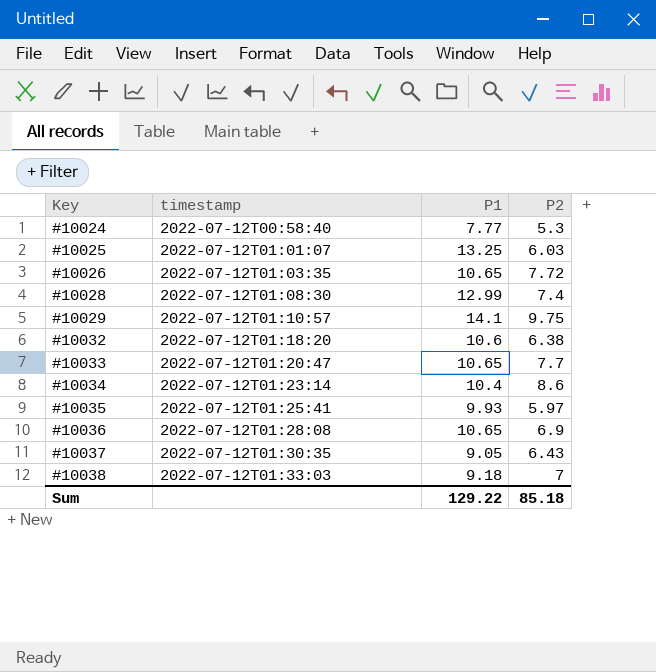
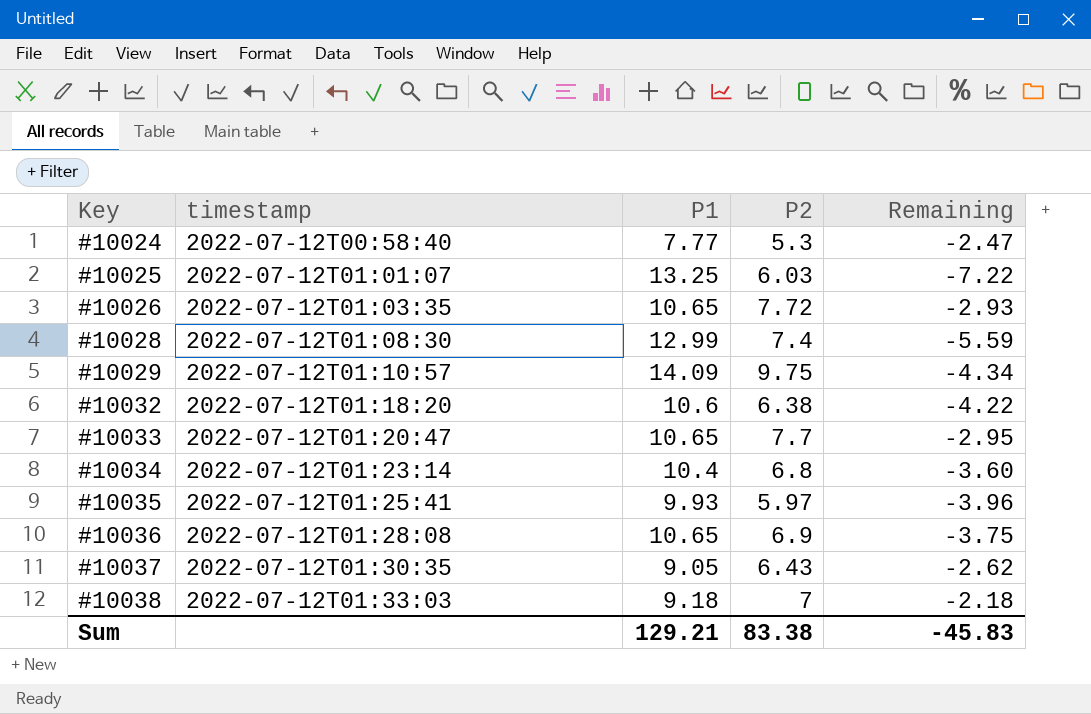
column Remaining | formula: none -> [P2] - [P1]
#10029 | P1: 14.1 -> 14.09
#10034 | P2: 8.6 -> 6.8
Sum | P1: 129.22 -> 129.21
Sum | P2: 85.18 -> 83.38

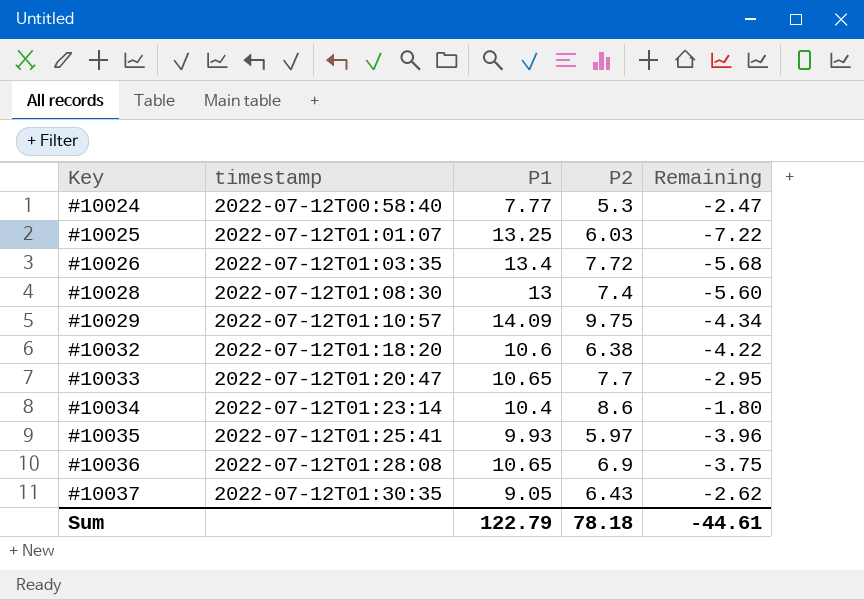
row #10038: 2022-07-12T01:33:03 | 9.18 | 7 | -2.18 -> none
#10026 | P1: 10.65 -> 13.4
#10026 | Remaining: -2.93 -> -5.68
#10028 | P1: 12.99 -> 13
#10028 | Remaining: -5.59 -> -5.60
#10034 | P2: 6.8 -> 8.6
#10034 | Remaining: -3.60 -> -1.80
Sum | P1: 129.21 -> 122.79
Sum | P2: 83.38 -> 78.18
Sum | Remaining: -45.83 -> -44.61

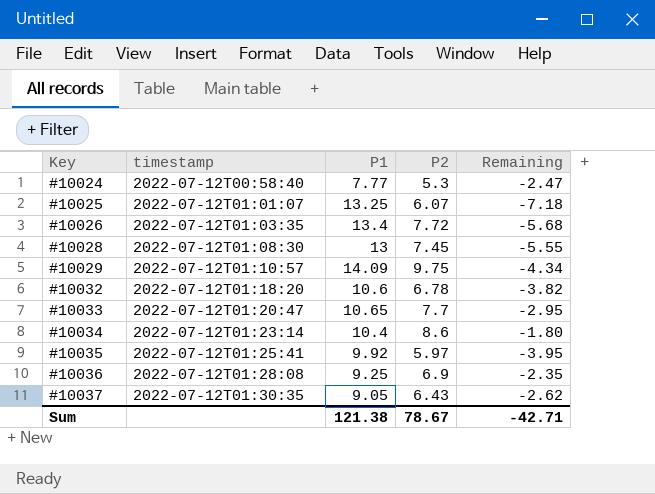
#10025 | P2: 6.03 -> 6.07
#10025 | Remaining: -7.22 -> -7.18
#10028 | P2: 7.4 -> 7.45
#10028 | Remaining: -5.60 -> -5.55
#10032 | P2: 6.38 -> 6.78
#10032 | Remaining: -4.22 -> -3.82
#10035 | P1: 9.93 -> 9.92
#10035 | Remaining: -3.96 -> -3.95
#10036 | P1: 10.65 -> 9.25
#10036 | Remaining: -3.75 -> -2.35
Sum | P1: 122.79 -> 121.38
Sum | P2: 78.18 -> 78.67
Sum | Remaining: -44.61 -> -42.71

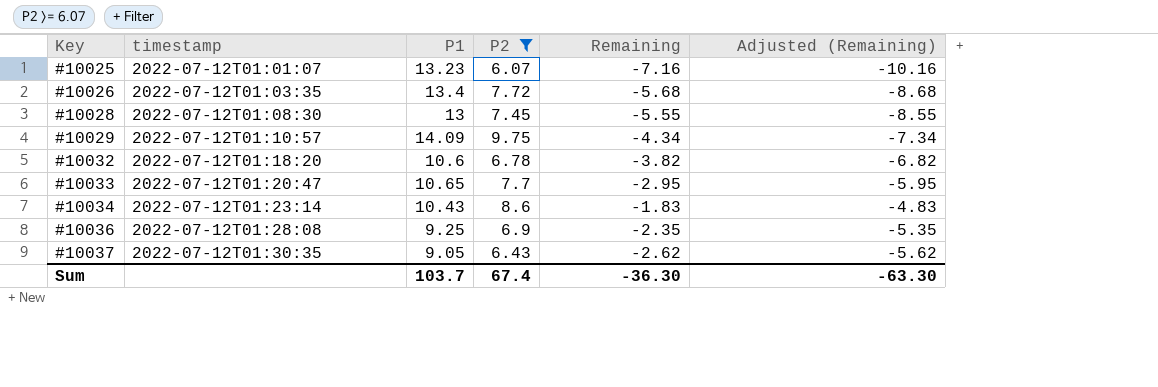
filter: none -> P2 >= 6.07
column Adjusted (Remaining) | formula: none -> [Remaining] - 3
#10025 | P1: 13.25 -> 13.23
#10025 | Remaining: -7.18 -> -7.16
#10034 | P1: 10.4 -> 10.43
#10034 | Remaining: -1.80 -> -1.83
Sum | P1: 121.38 -> 103.7
Sum | P2: 78.67 -> 67.4
Sum | Remaining: -42.71 -> -36.30

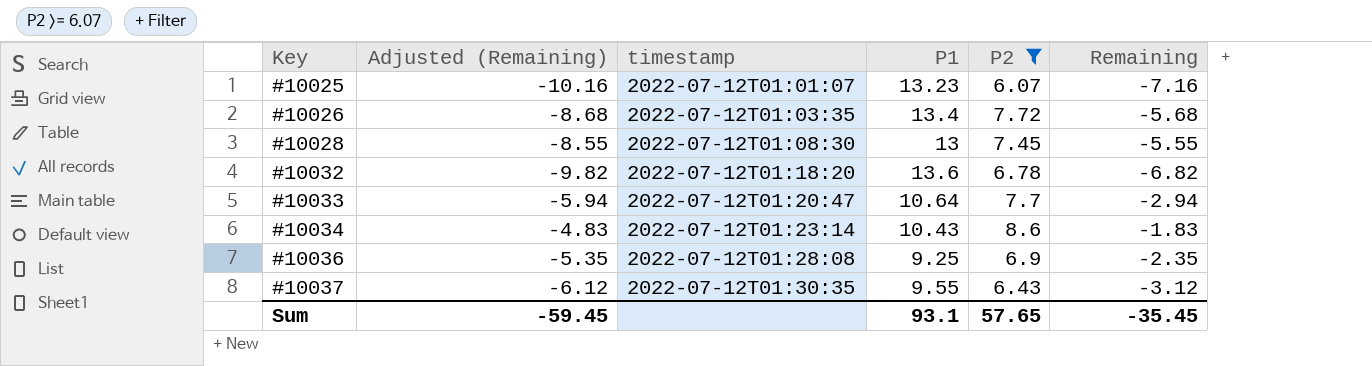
column Adjusted (Remaining) | position: 6 -> 2
row #10029: 2022-07-12T01:10:57 | 14.09 | 9.75 | -4.34 | -7.34 -> none
#10032 | Adjusted (Remaining): -6.82 -> -9.82
#10032 | P1: 10.6 -> 13.6
#10032 | Remaining: -3.82 -> -6.82
#10033 | Adjusted (Remaining): -5.95 -> -5.94
#10033 | P1: 10.65 -> 10.64
#10033 | Remaining: -2.95 -> -2.94
#10037 | Adjusted (Remaining): -5.62 -> -6.12
#10037 | P1: 9.05 -> 9.55
#10037 | Remaining: -2.62 -> -3.12
Sum | Adjusted (Remaining): -63.30 -> -59.45
Sum | P1: 103.7 -> 93.1
Sum | P2: 67.4 -> 57.65
Sum | Remaining: -36.30 -> -35.45

